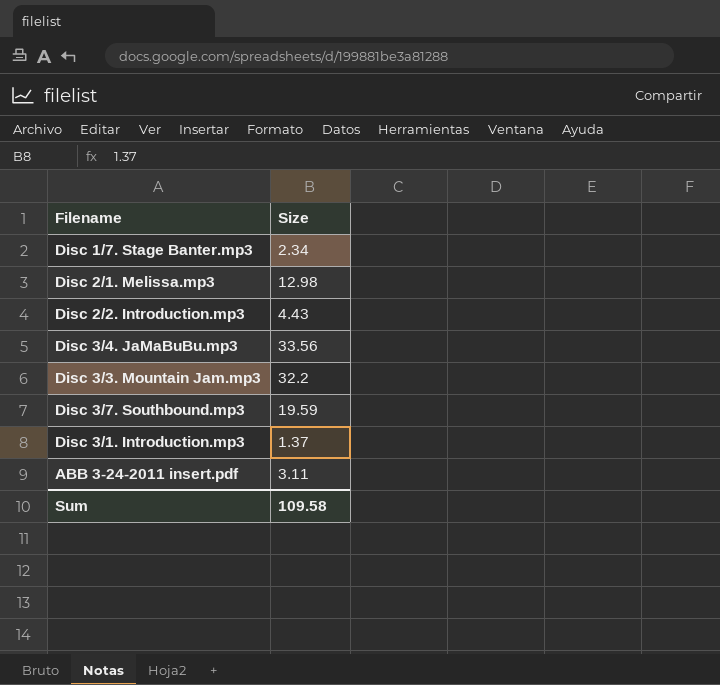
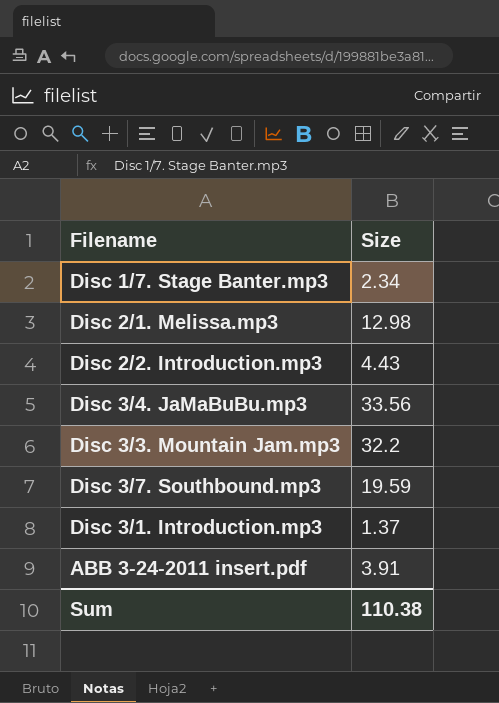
ABB 3-24-2011 insert.pdf | Size: 3.11 -> 3.91
Sum | Size: 109.58 -> 110.38

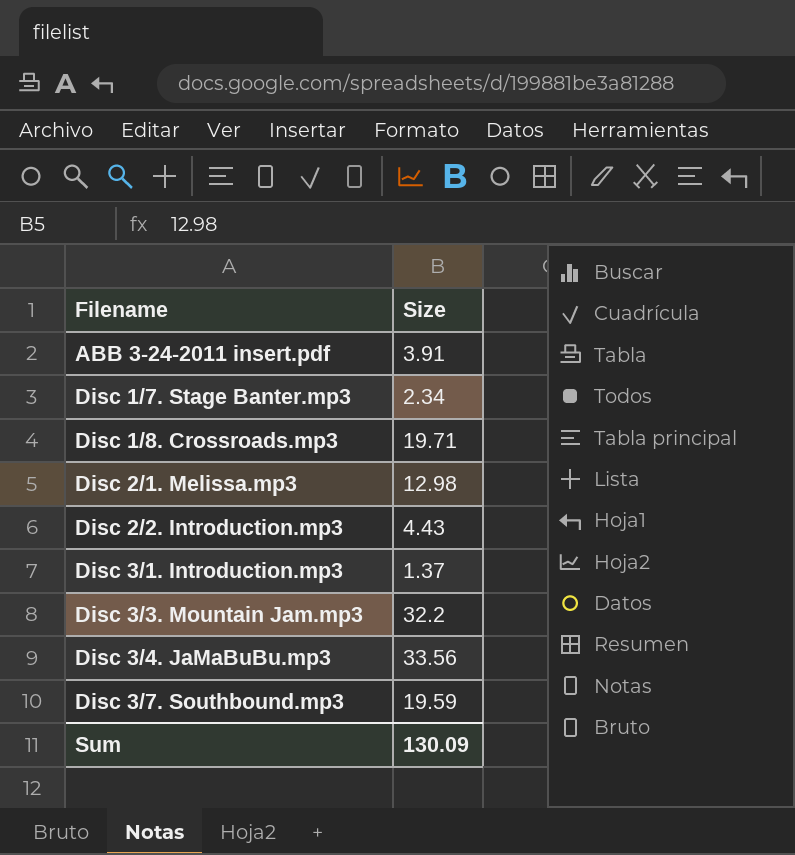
row order: none -> Filename ascending
row Disc 1/8. Crossroads.mp3: none -> 19.71
Sum | Size: 110.38 -> 130.09

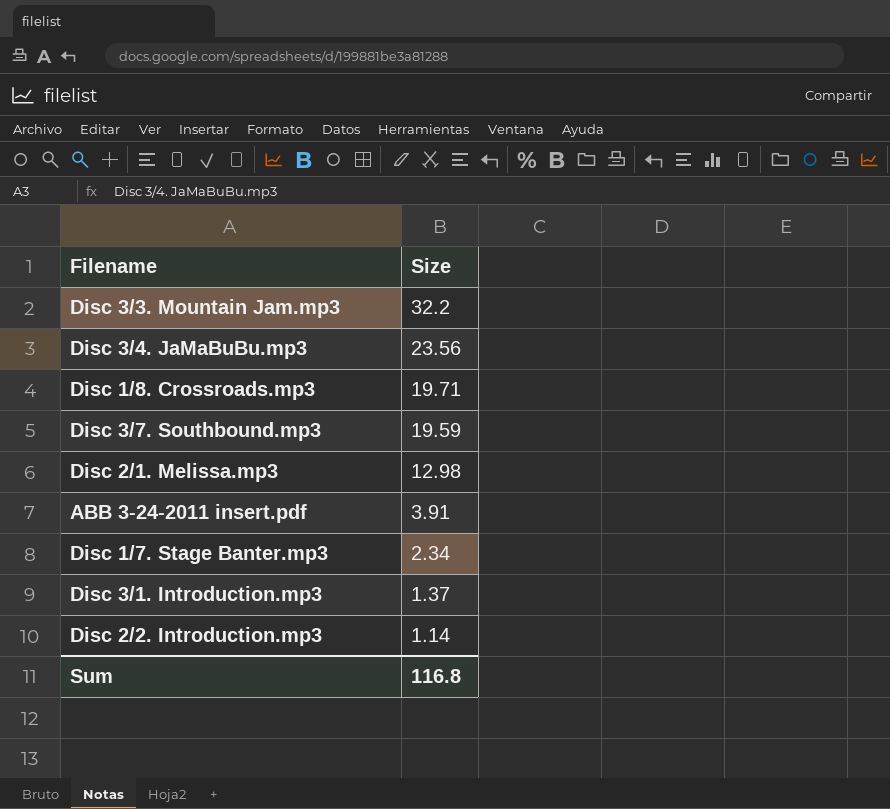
row order: Filename ascending -> Size descending
Disc 3/4. JaMaBuBu.mp3 | Size: 33.56 -> 23.56
Disc 2/2. Introduction.mp3 | Size: 4.43 -> 1.14
Sum | Size: 130.09 -> 116.8

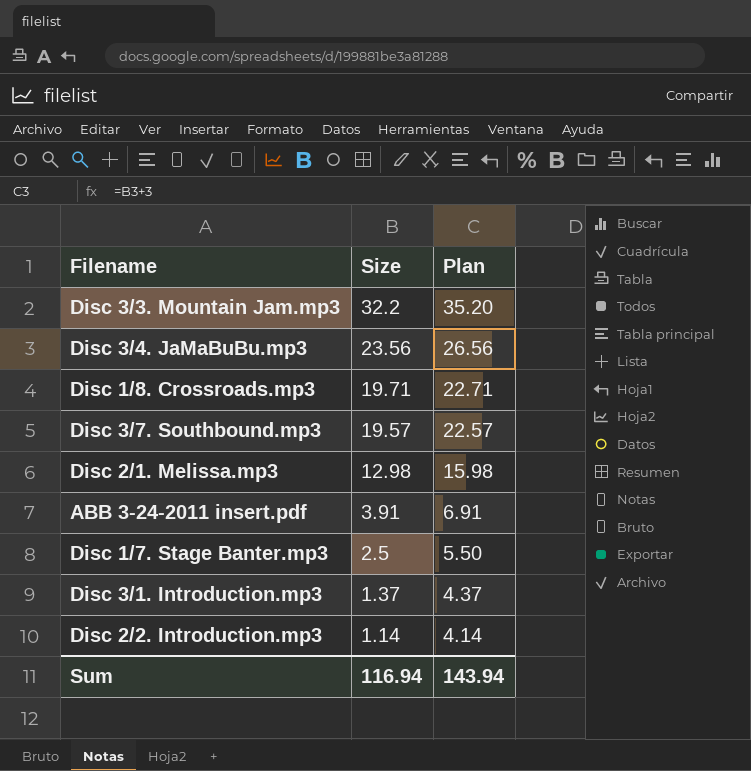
column Plan | formula: none -> [Size] + 3
Disc 3/7. Southbound.mp3 | Size: 19.59 -> 19.57
Disc 1/7. Stage Banter.mp3 | Size: 2.34 -> 2.5
Sum | Size: 116.8 -> 116.94

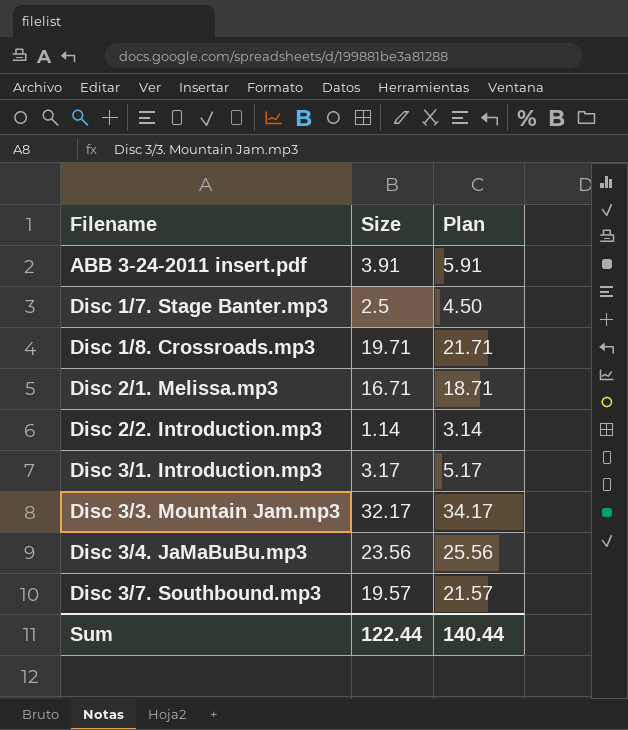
row order: Size descending -> Filename ascending
column Plan | formula: [Size] + 3 -> [Size] + 2
Disc 2/1. Melissa.mp3 | Size: 12.98 -> 16.71
Disc 3/1. Introduction.mp3 | Size: 1.37 -> 3.17
Disc 3/3. Mountain Jam.mp3 | Size: 32.2 -> 32.17
Sum | Size: 116.94 -> 122.44
Sum | Plan: 143.94 -> 140.44

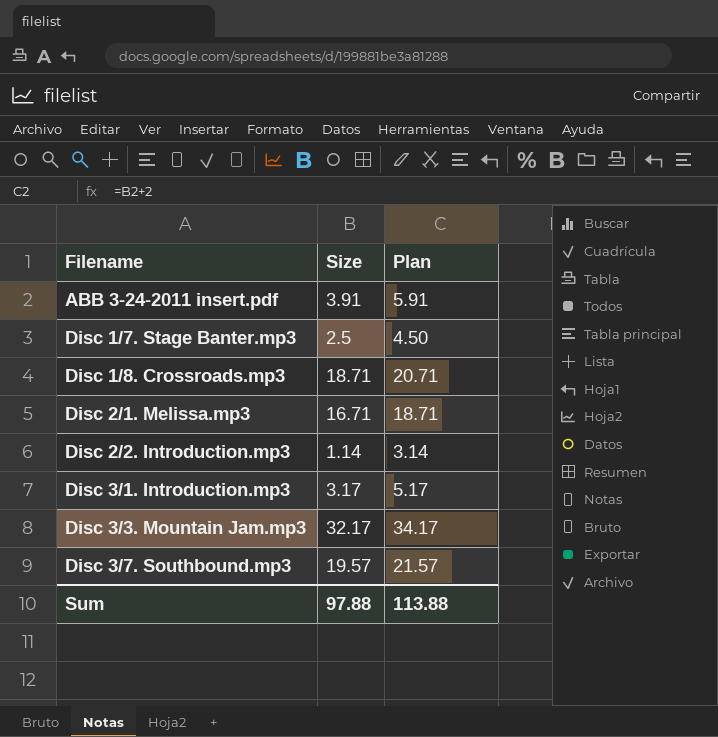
row Disc 3/4. JaMaBuBu.mp3: 23.56 | 25.56 -> none
Disc 1/8. Crossroads.mp3 | Size: 19.71 -> 18.71
Disc 1/8. Crossroads.mp3 | Plan: 21.71 -> 20.71
Sum | Size: 122.44 -> 97.88
Sum | Plan: 140.44 -> 113.88

